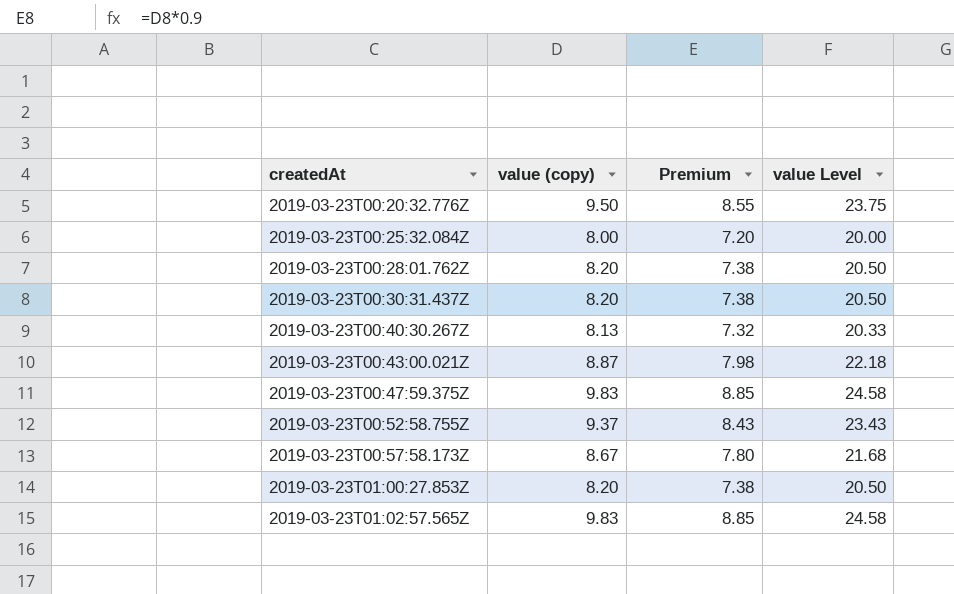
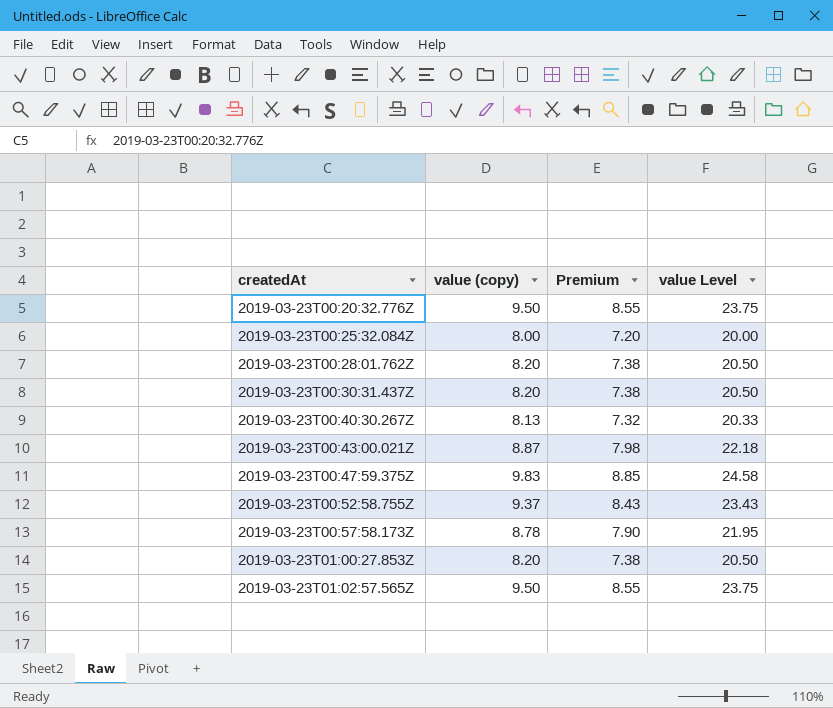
2019-03-23T00:57:58.173Z | value (copy): 8.67 -> 8.78
2019-03-23T00:57:58.173Z | Premium: 7.80 -> 7.90
2019-03-23T00:57:58.173Z | value Level: 21.68 -> 21.95
2019-03-23T01:02:57.565Z | value (copy): 9.83 -> 9.50
2019-03-23T01:02:57.565Z | Premium: 8.85 -> 8.55
2019-03-23T01:02:57.565Z | value Level: 24.58 -> 23.75

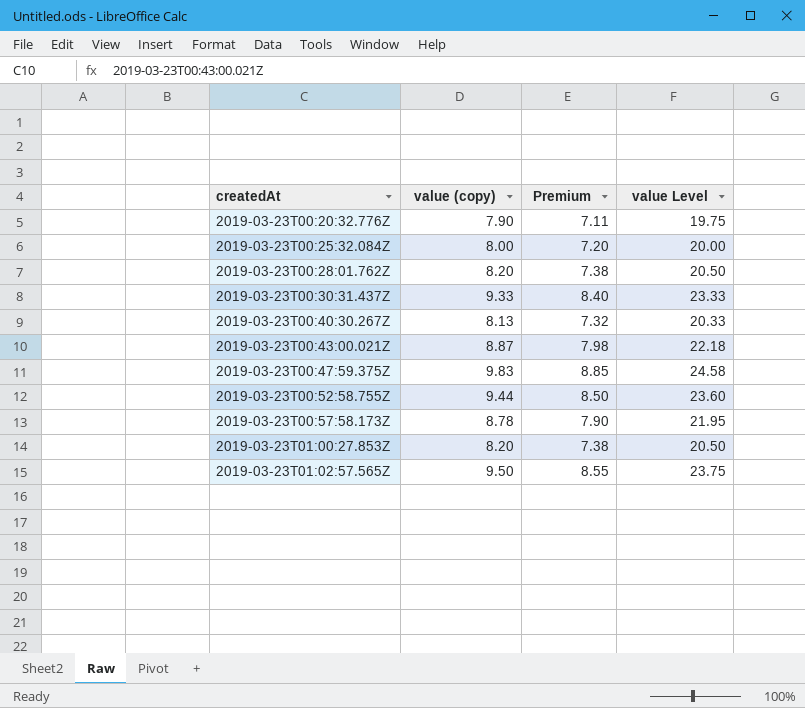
2019-03-23T00:20:32.776Z | value (copy): 9.50 -> 7.90
2019-03-23T00:20:32.776Z | Premium: 8.55 -> 7.11
2019-03-23T00:20:32.776Z | value Level: 23.75 -> 19.75
2019-03-23T00:30:31.437Z | value (copy): 8.20 -> 9.33
2019-03-23T00:30:31.437Z | Premium: 7.38 -> 8.40
2019-03-23T00:30:31.437Z | value Level: 20.50 -> 23.33
2019-03-23T00:52:58.755Z | value (copy): 9.37 -> 9.44
2019-03-23T00:52:58.755Z | Premium: 8.43 -> 8.50
2019-03-23T00:52:58.755Z | value Level: 23.43 -> 23.60

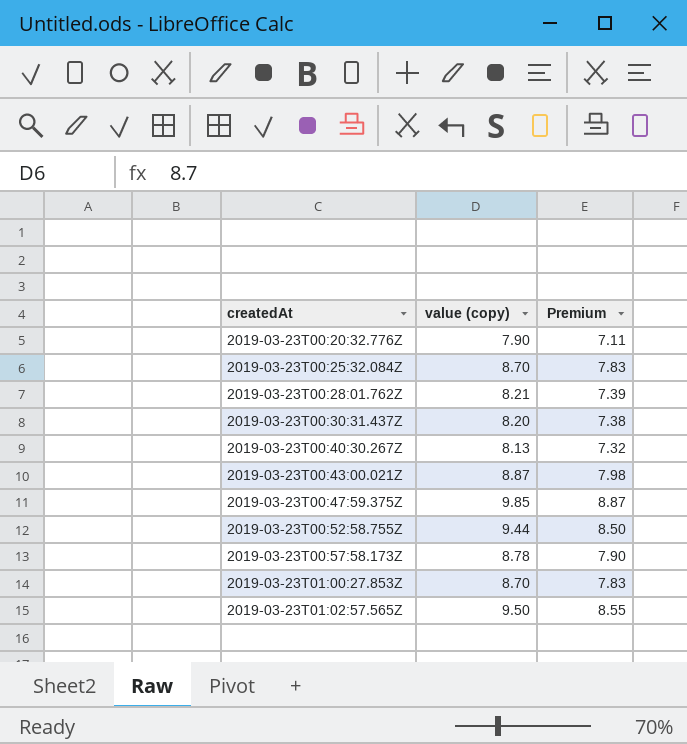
column value Level | formula: [value (copy)] * 2.5 -> none
2019-03-23T00:25:32.084Z | value (copy): 8.00 -> 8.70
2019-03-23T00:25:32.084Z | Premium: 7.20 -> 7.83
2019-03-23T00:28:01.762Z | value (copy): 8.20 -> 8.21
2019-03-23T00:28:01.762Z | Premium: 7.38 -> 7.39
2019-03-23T00:30:31.437Z | value (copy): 9.33 -> 8.20
2019-03-23T00:30:31.437Z | Premium: 8.40 -> 7.38
2019-03-23T00:47:59.375Z | value (copy): 9.83 -> 9.85
2019-03-23T00:47:59.375Z | Premium: 8.85 -> 8.87
2019-03-23T01:00:27.853Z | value (copy): 8.20 -> 8.70
2019-03-23T01:00:27.853Z | Premium: 7.38 -> 7.83

